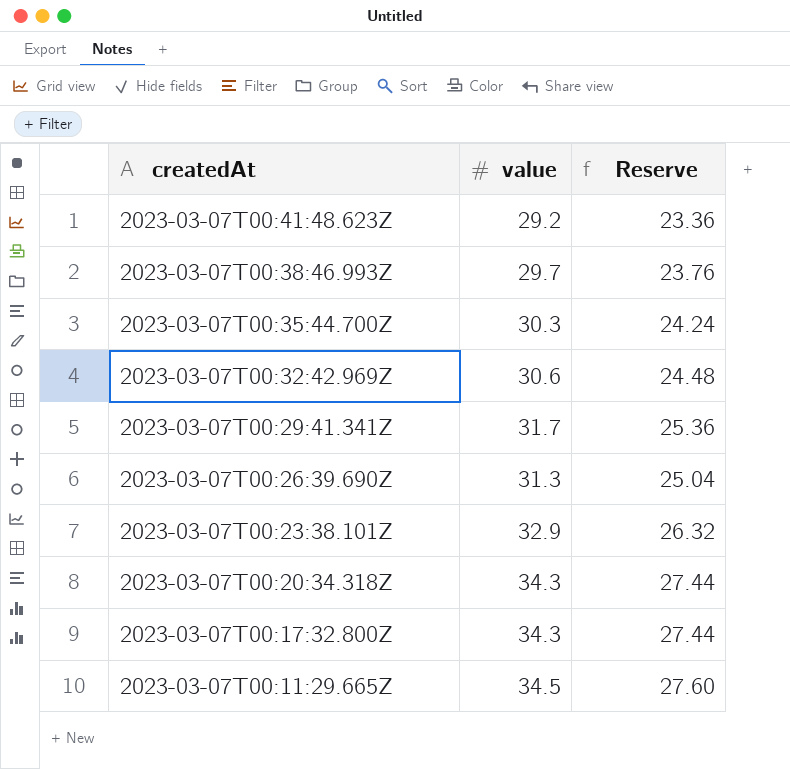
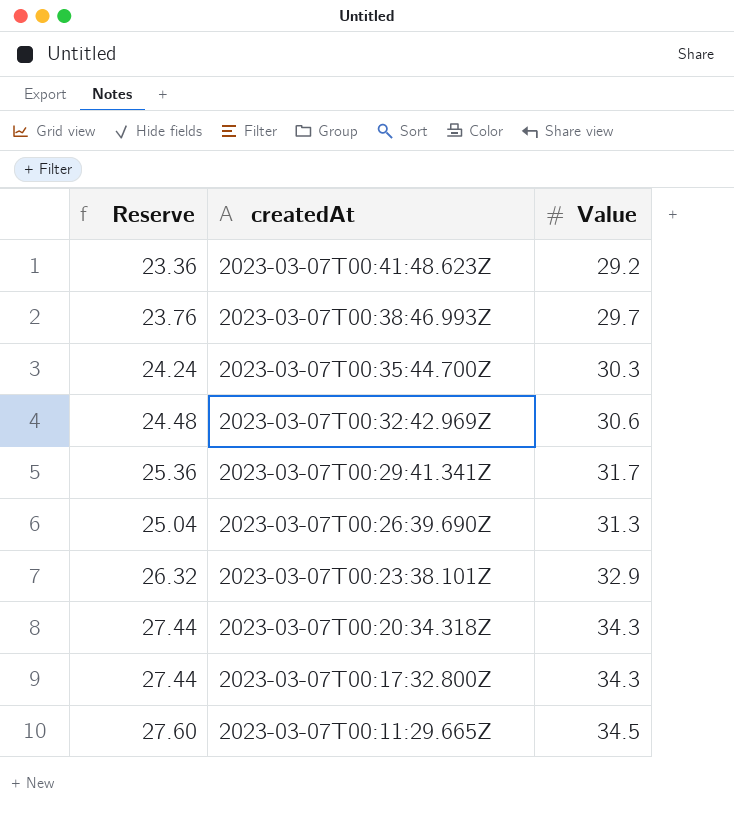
column Reserve | position: 3 -> 1
column name: value -> Value

